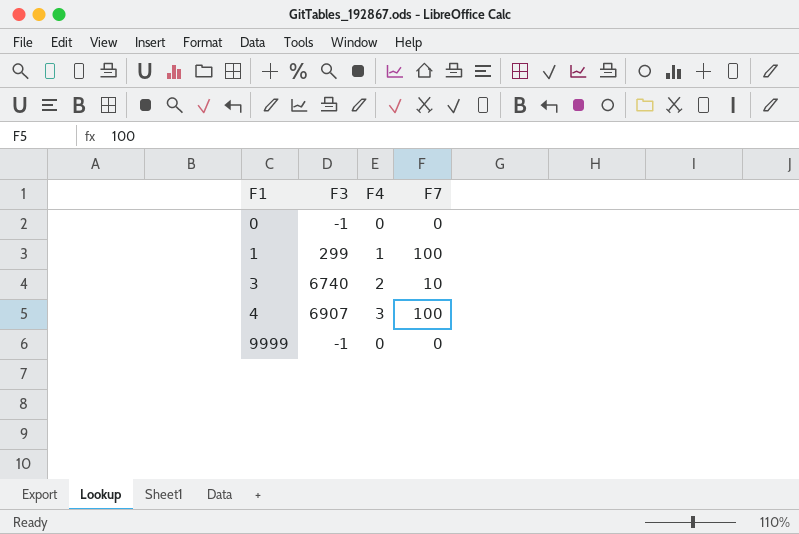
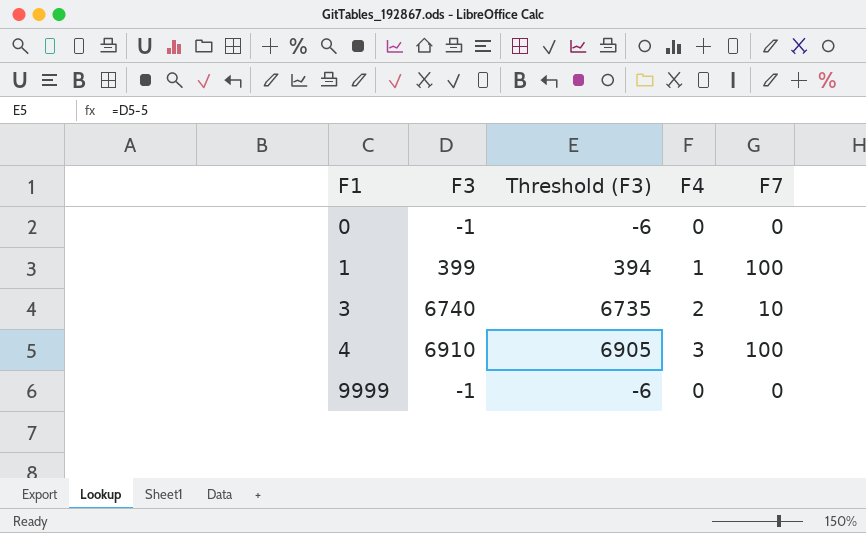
column Threshold (F3) | formula: none -> [F3] - 5
1 | F3: 299 -> 399
4 | F3: 6907 -> 6910

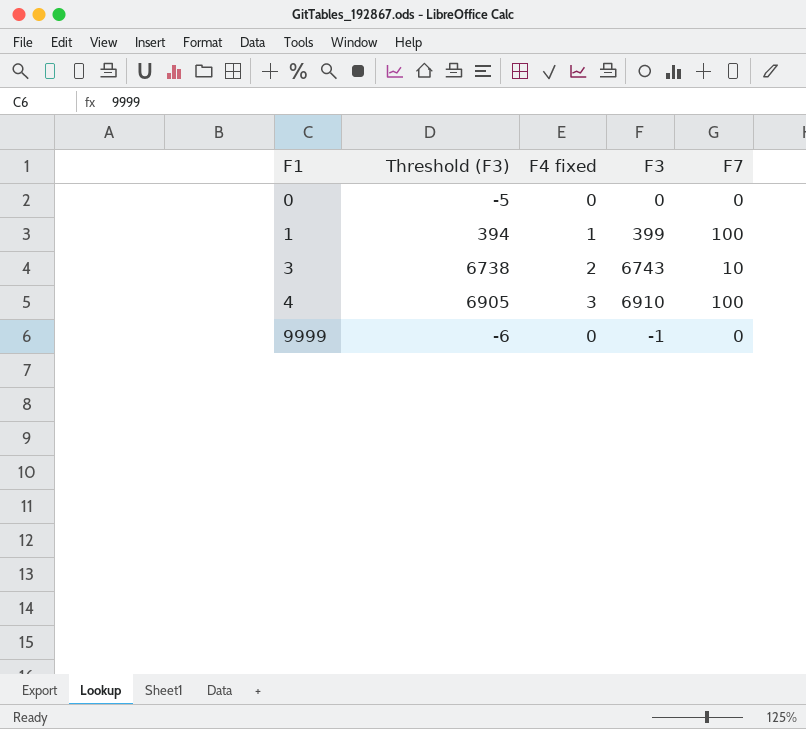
column name: F4 -> F4 fixed
column F3 | position: 2 -> 4
0 | Threshold (F3): -6 -> -5
0 | F3: -1 -> 0
3 | Threshold (F3): 6735 -> 6738
3 | F3: 6740 -> 6743

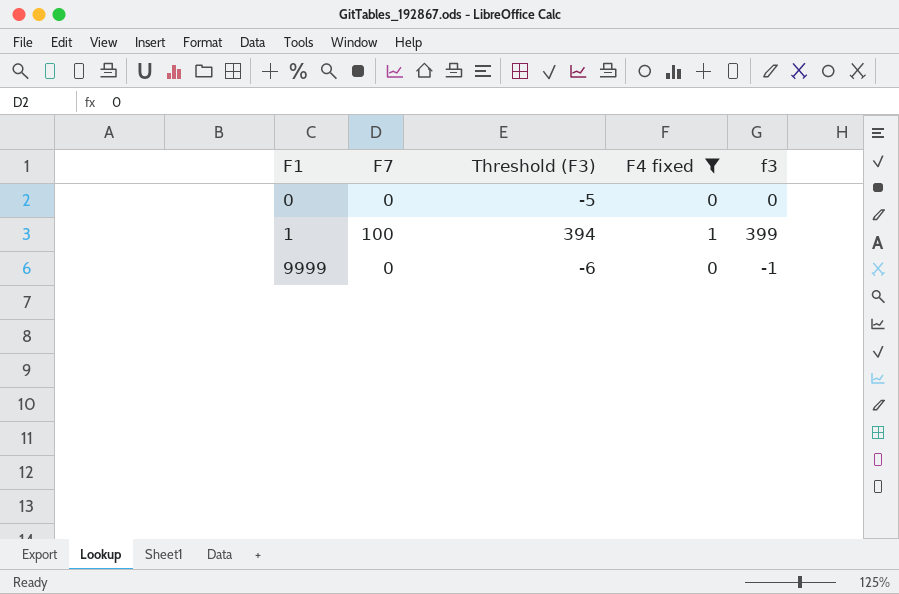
filter: none -> F4 fixed <= 1
column F7 | position: 5 -> 2
column name: F3 -> f3

